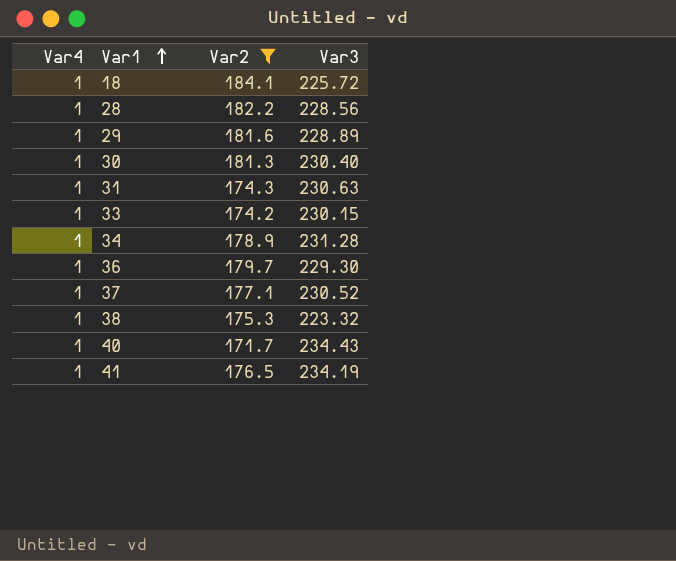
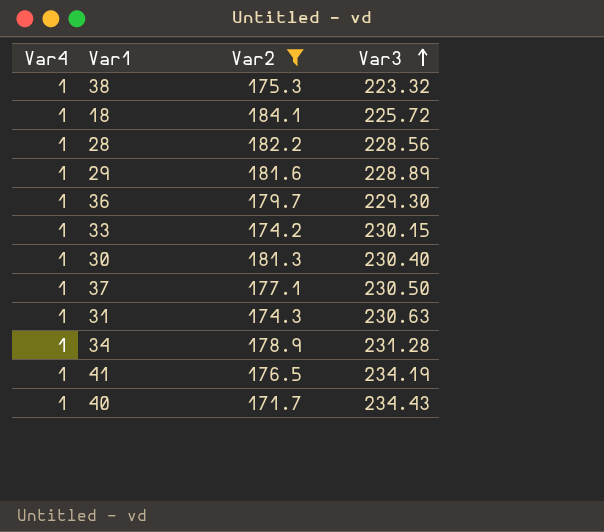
row order: Var1 ascending -> Var3 ascending
37 | Var3: 230.52 -> 230.50

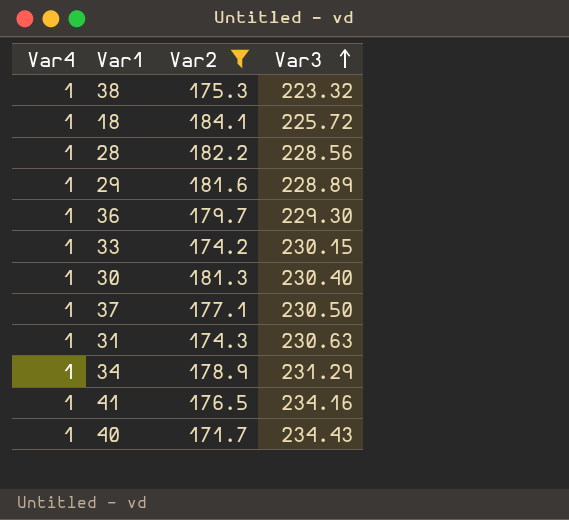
34 | Var3: 231.28 -> 231.29
41 | Var3: 234.19 -> 234.16

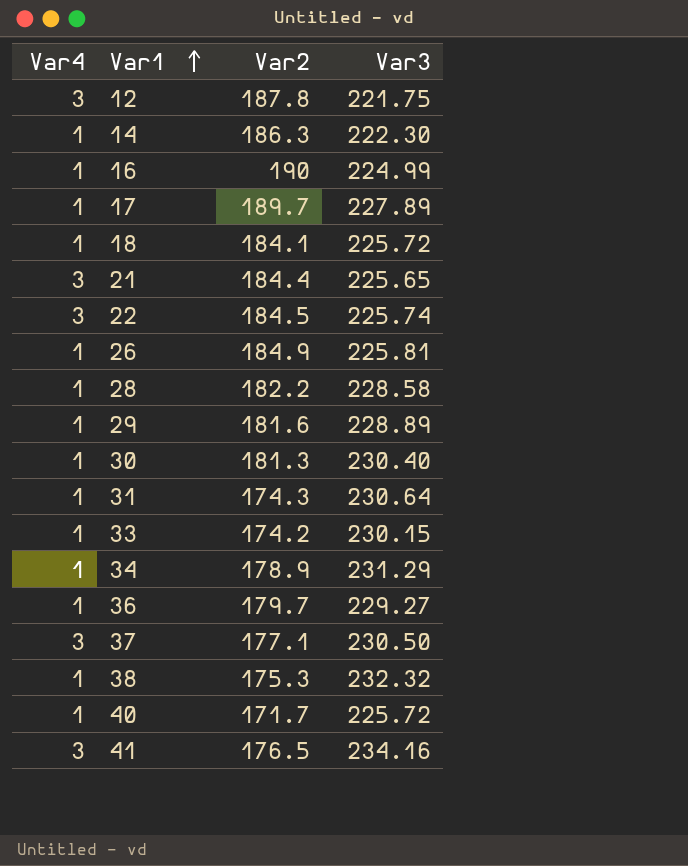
filter: Var2 <= 184.1 -> none
row order: Var3 ascending -> Var1 ascending
28 | Var3: 228.56 -> 228.58
31 | Var3: 230.63 -> 230.64
36 | Var3: 229.30 -> 229.27
37 | Var4: 1 -> 3
38 | Var3: 223.32 -> 232.32
40 | Var3: 234.43 -> 225.72
41 | Var4: 1 -> 3

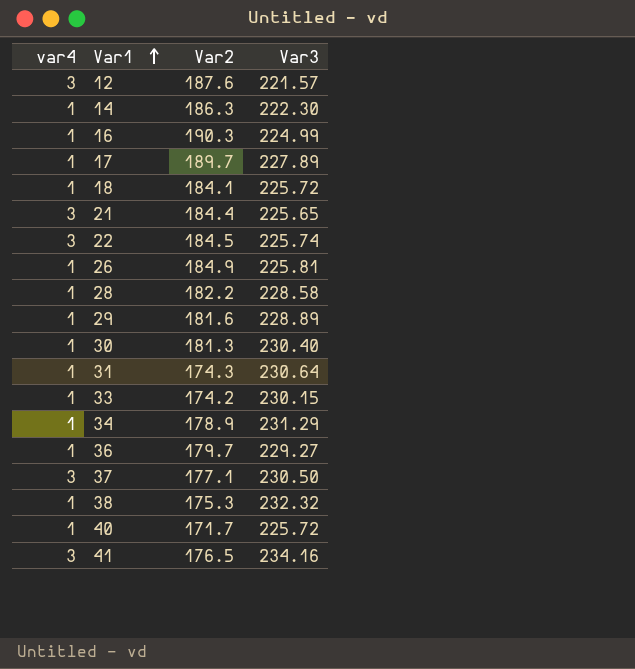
column name: Var4 -> var4
12 | Var2: 187.8 -> 187.6
12 | Var3: 221.75 -> 221.57
16 | Var2: 190 -> 190.3

